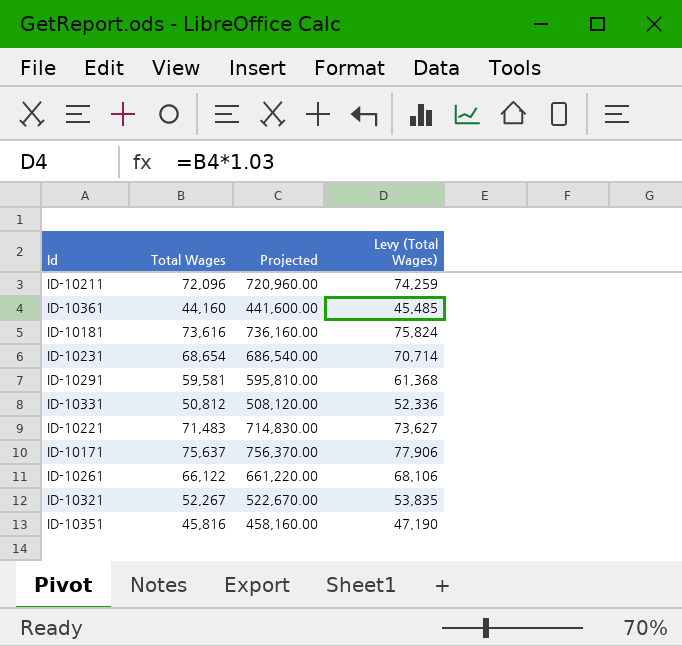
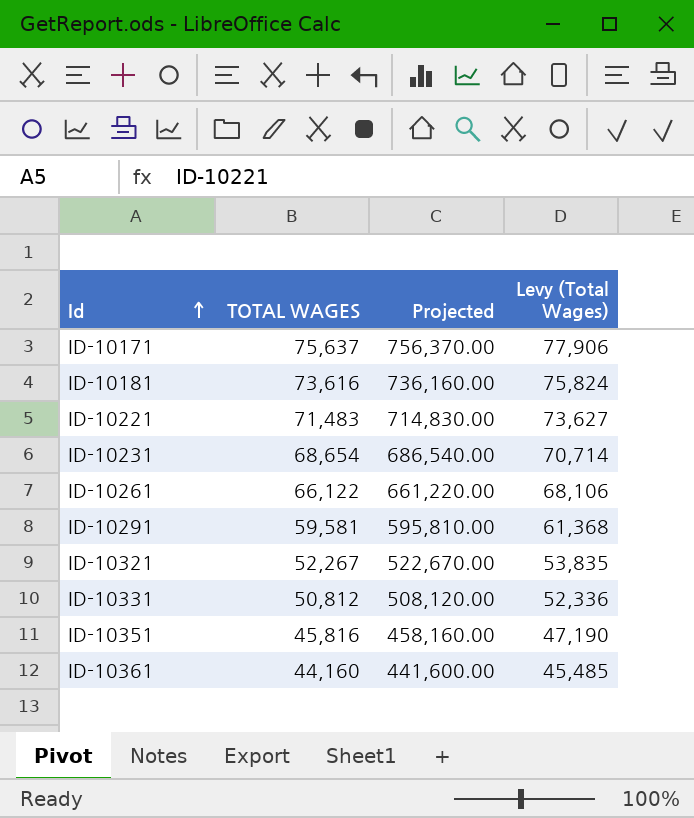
row order: none -> Id ascending
column name: Total Wages -> TOTAL WAGES
row ID-10211: 72,096 | 720,960.00 | 74,259 -> none

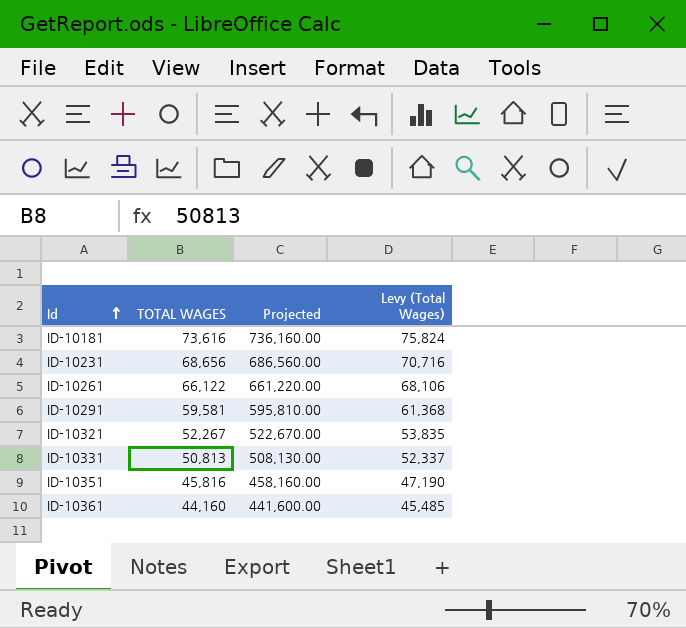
row ID-10171: 75,637 | 756,370.00 | 77,906 -> none
row ID-10221: 71,483 | 714,830.00 | 73,627 -> none
ID-10231 | TOTAL WAGES: 68,654 -> 68,656
ID-10231 | Projected: 686,540.00 -> 686,560.00
ID-10231 | Levy (Total Wages): 70,714 -> 70,716
ID-10331 | TOTAL WAGES: 50,812 -> 50,813
ID-10331 | Projected: 508,120.00 -> 508,130.00
ID-10331 | Levy (Total Wages): 52,336 -> 52,337

